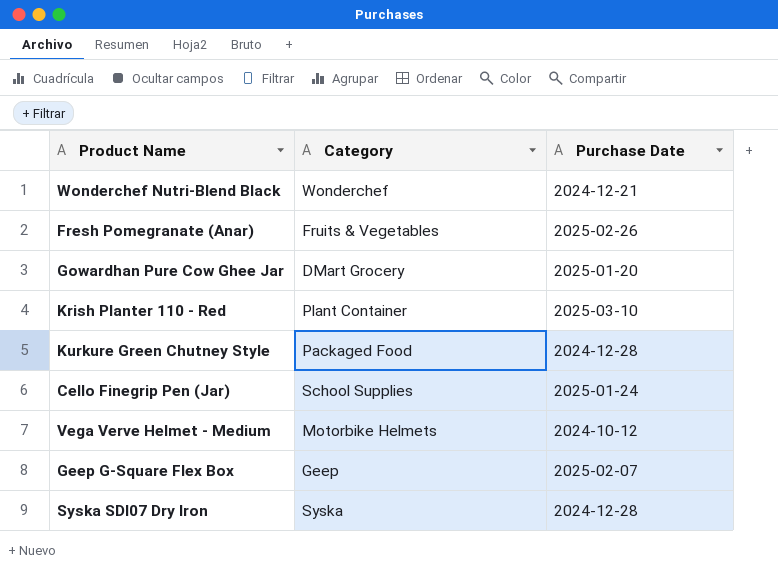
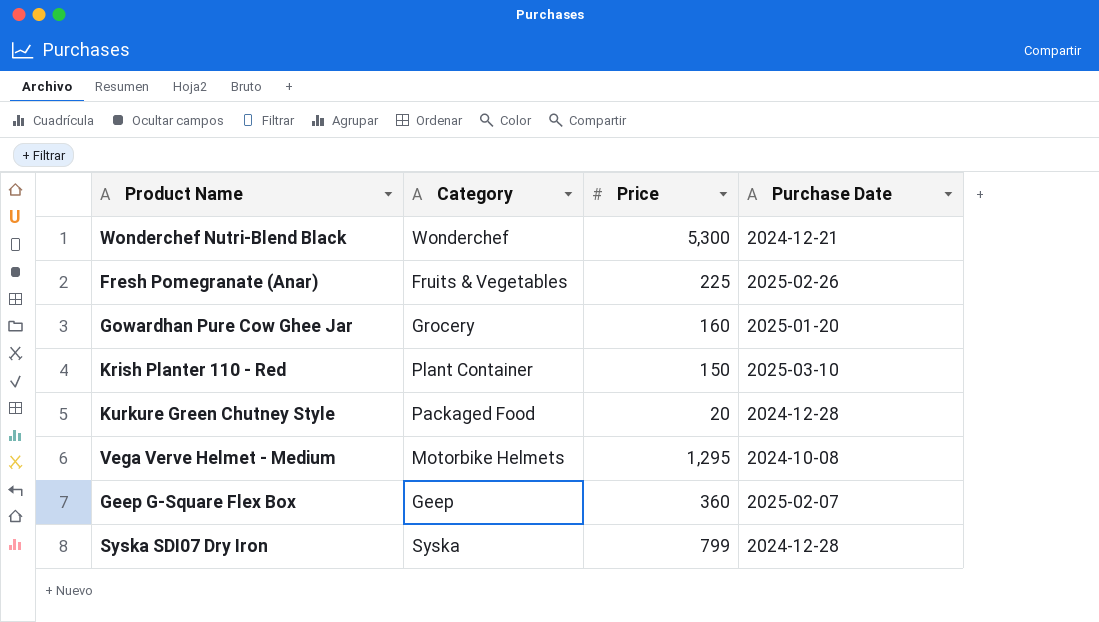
column Price | position: none -> 3
row Cello Finegrip Pen (Jar): School Supplies | 2025-01-24 -> none
Gowardhan Pure Cow Ghee Jar | Category: DMart Grocery -> Grocery
Vega Verve Helmet - Medium | Purchase Date: 2024-10-12 -> 2024-10-08

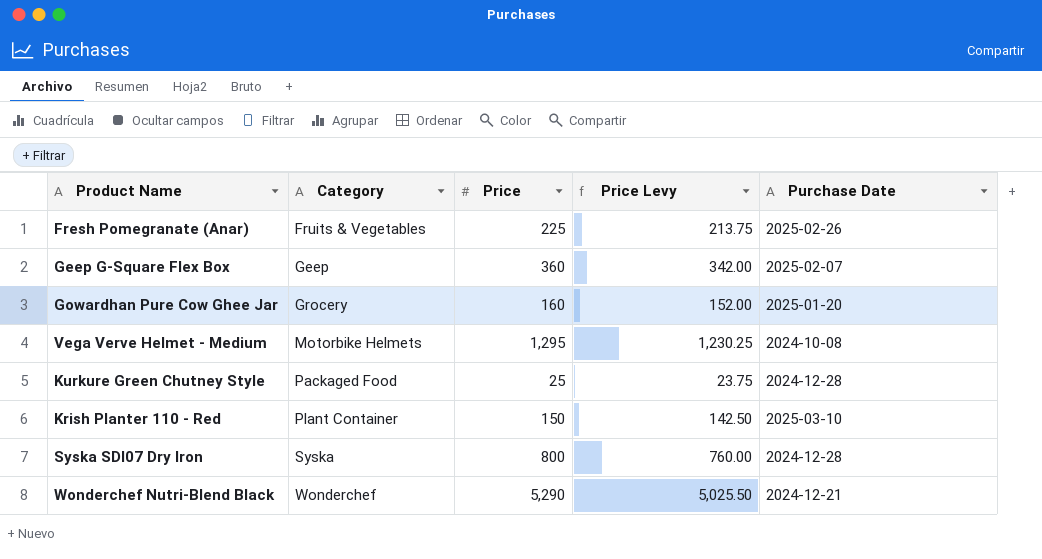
row order: none -> Category ascending
column Price Levy | formula: none -> [Price] * 0.95
Kurkure Green Chutney Style | Price: 20 -> 25
Syska SDI07 Dry Iron | Price: 799 -> 800
Wonderchef Nutri-Blend Black | Price: 5,300 -> 5,290

